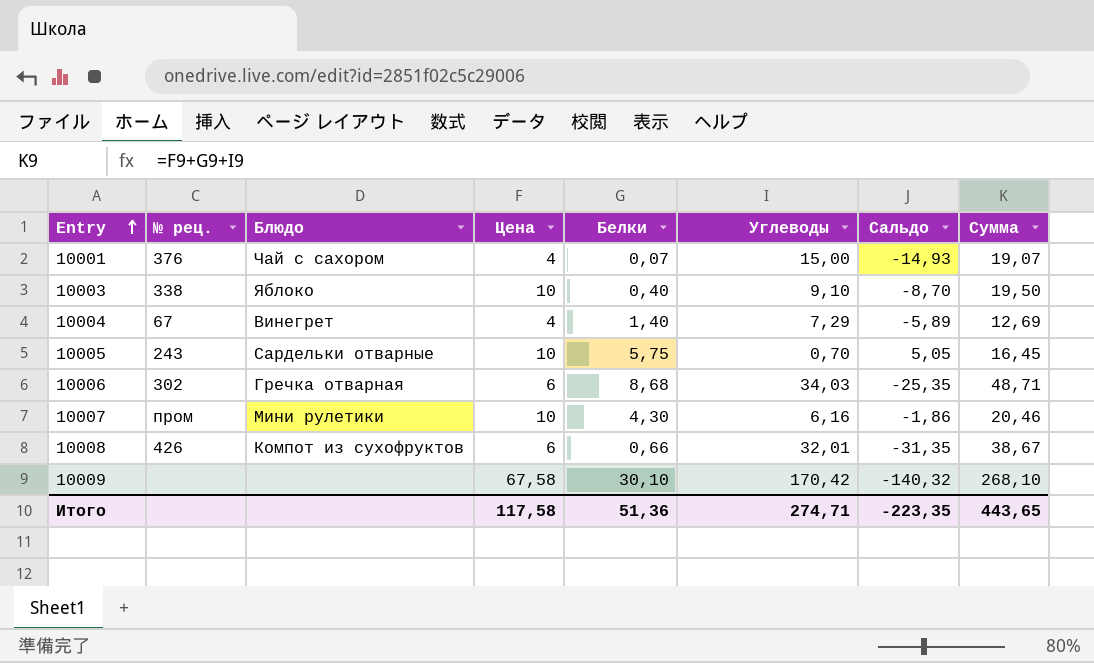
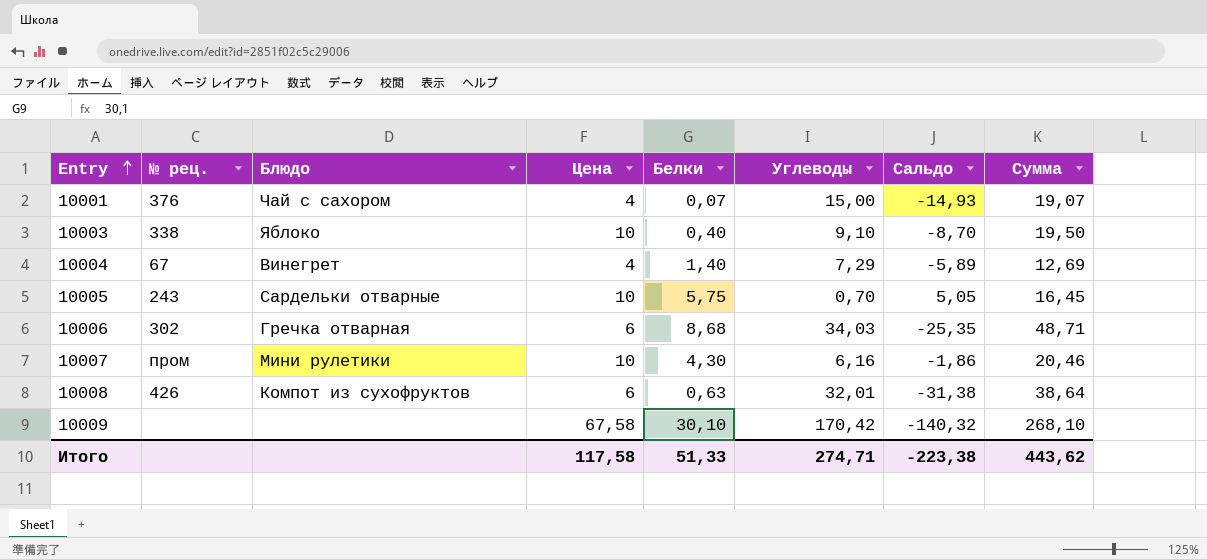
10008 | Белки: 0,66 -> 0,63
10008 | Сальдо: -31,35 -> -31,38
10008 | Сумма: 38,67 -> 38,64
Итого | Белки: 51,36 -> 51,33
Итого | Сальдо: -223,35 -> -223,38
Итого | Сумма: 443,65 -> 443,62

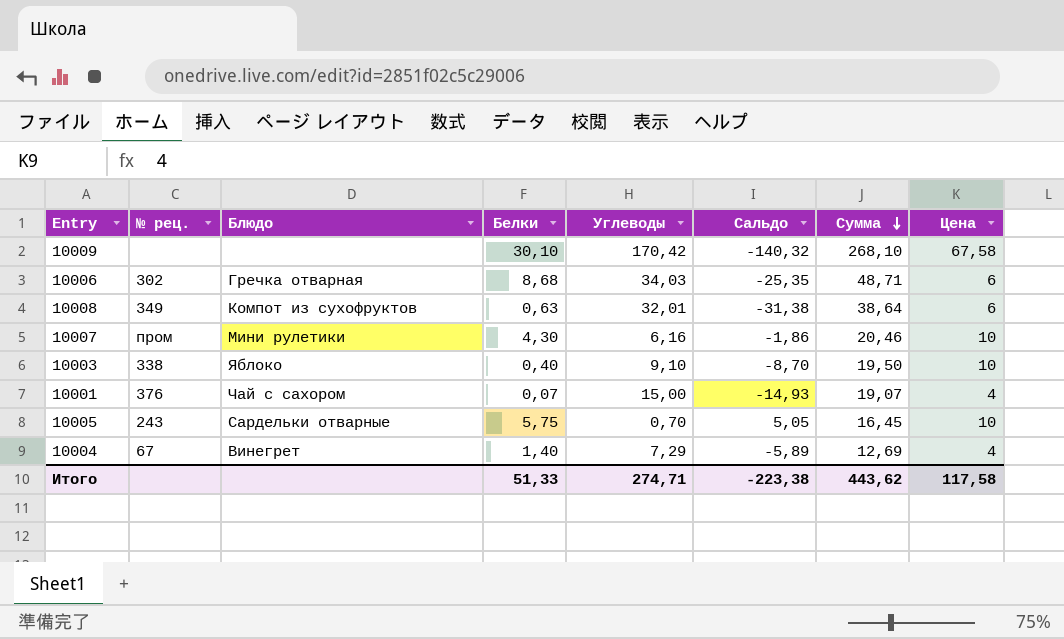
row order: Entry ascending -> Сумма descending
column Цена | position: 4 -> 8
10008 | № рец.: 426 -> 349

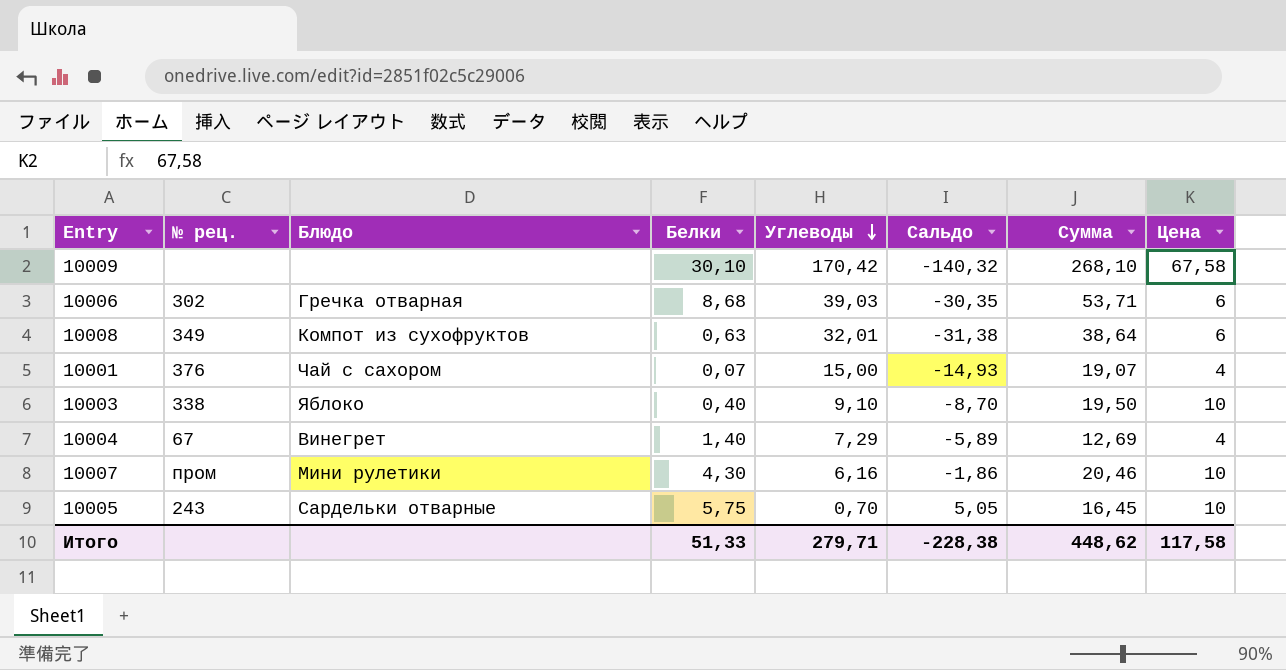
row order: Сумма descending -> Углеводы descending
10006 | Углеводы: 34,03 -> 39,03
10006 | Сальдо: -25,35 -> -30,35
10006 | Сумма: 48,71 -> 53,71
Итого | Углеводы: 274,71 -> 279,71
Итого | Сальдо: -223,38 -> -228,38
Итого | Сумма: 443,62 -> 448,62

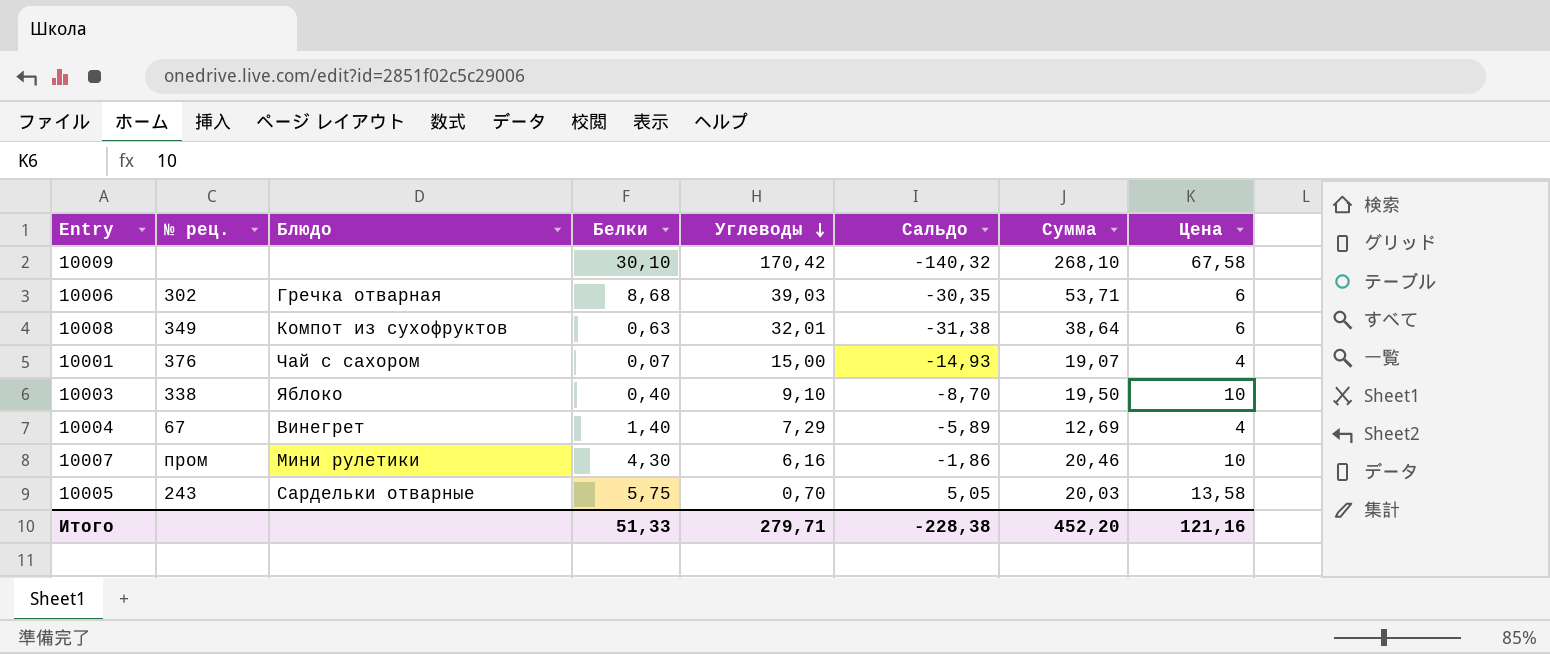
10005 | Сумма: 16,45 -> 20,03
10005 | Цена: 10 -> 13,58
Итого | Сумма: 448,62 -> 452,20
Итого | Цена: 117,58 -> 121,16

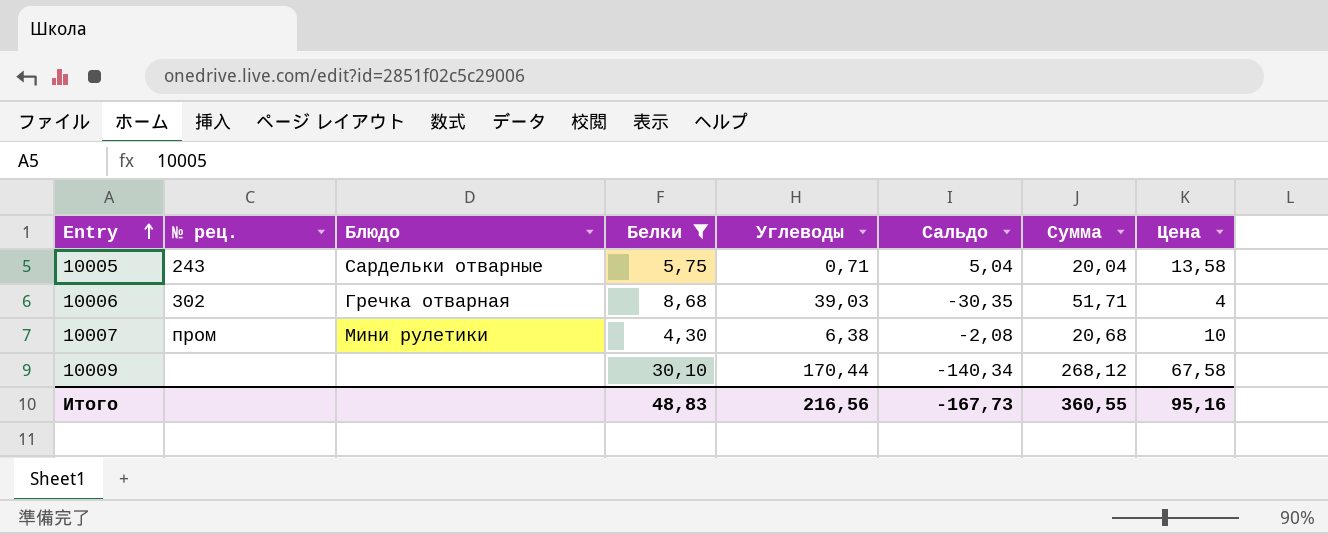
filter: none -> Белки >= 4,30
row order: Углеводы descending -> Entry ascending
10005 | Углеводы: 0,70 -> 0,71
10005 | Сальдо: 5,05 -> 5,04
10005 | Сумма: 20,03 -> 20,04
10006 | Сумма: 53,71 -> 51,71
10006 | Цена: 6 -> 4
10007 | Углеводы: 6,16 -> 6,38
10007 | Сальдо: -1,86 -> -2,08
10007 | Сумма: 20,46 -> 20,68
10009 | Углеводы: 170,42 -> 170,44
10009 | Сальдо: -140,32 -> -140,34
10009 | Сумма: 268,10 -> 268,12
Итого | Белки: 51,33 -> 48,83
Итого | Углеводы: 279,71 -> 216,56
Итого | Сальдо: -228,38 -> -167,73
Итого | Сумма: 452,20 -> 360,55
Итого | Цена: 121,16 -> 95,16

